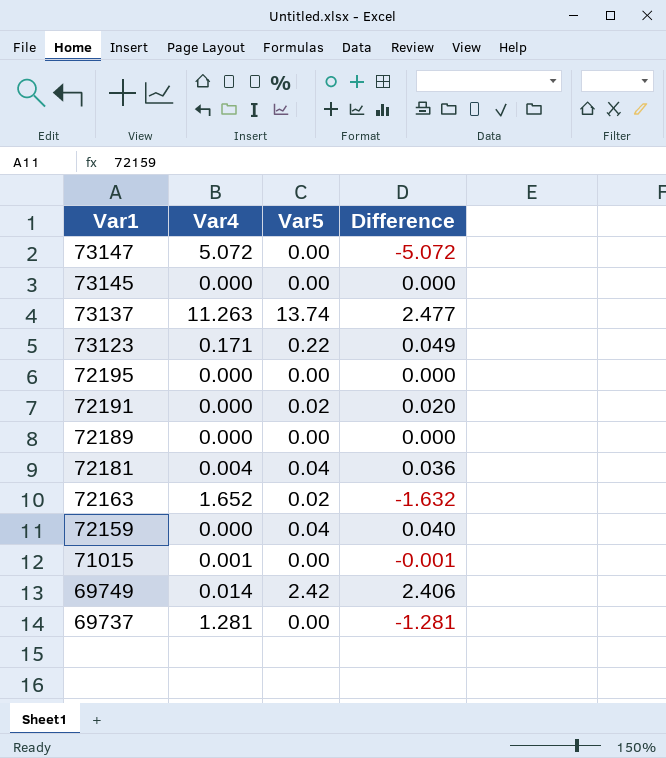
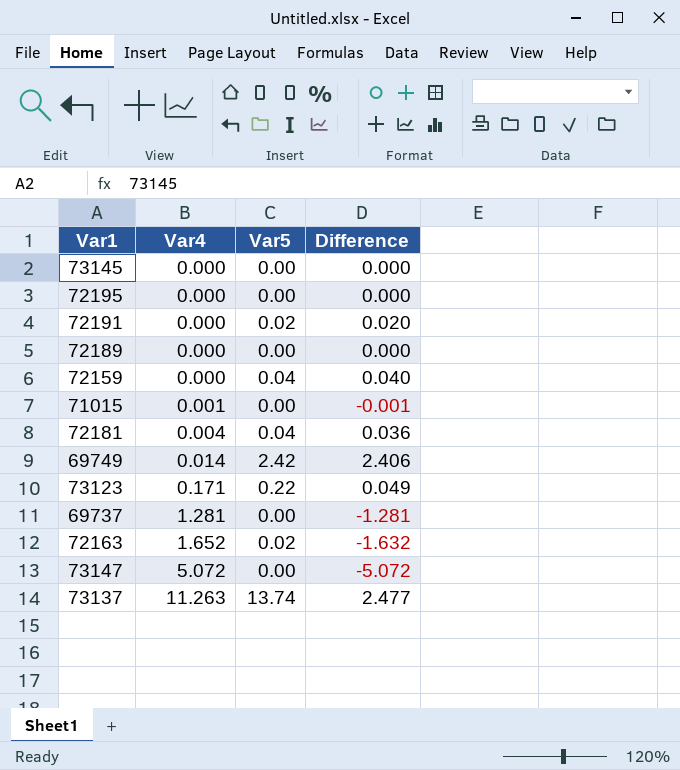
row order: Var1 descending -> Var4 ascending

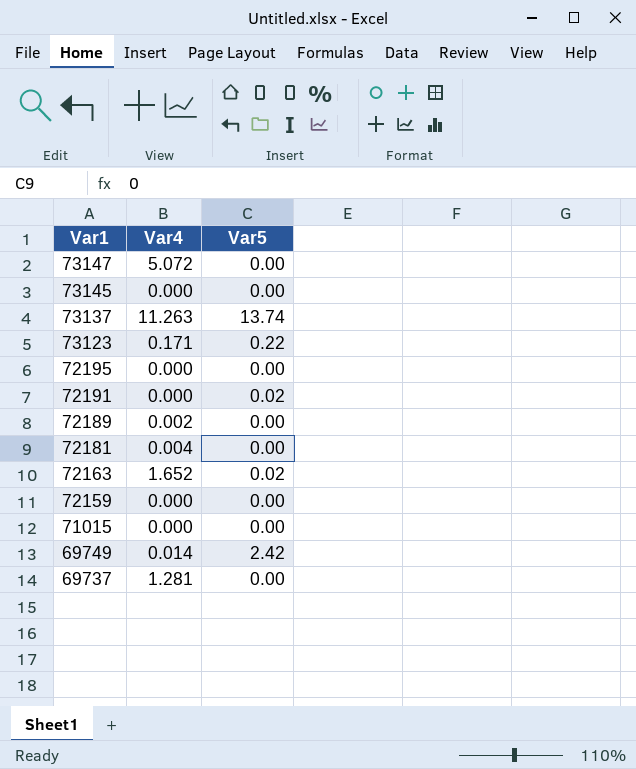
row order: Var4 ascending -> Var1 descending
column Difference | formula: [Var5] - [Var4] -> none
72189 | Var4: 0.000 -> 0.002
72181 | Var5: 0.04 -> 0.00
72159 | Var5: 0.04 -> 0.00
71015 | Var4: 0.001 -> 0.000

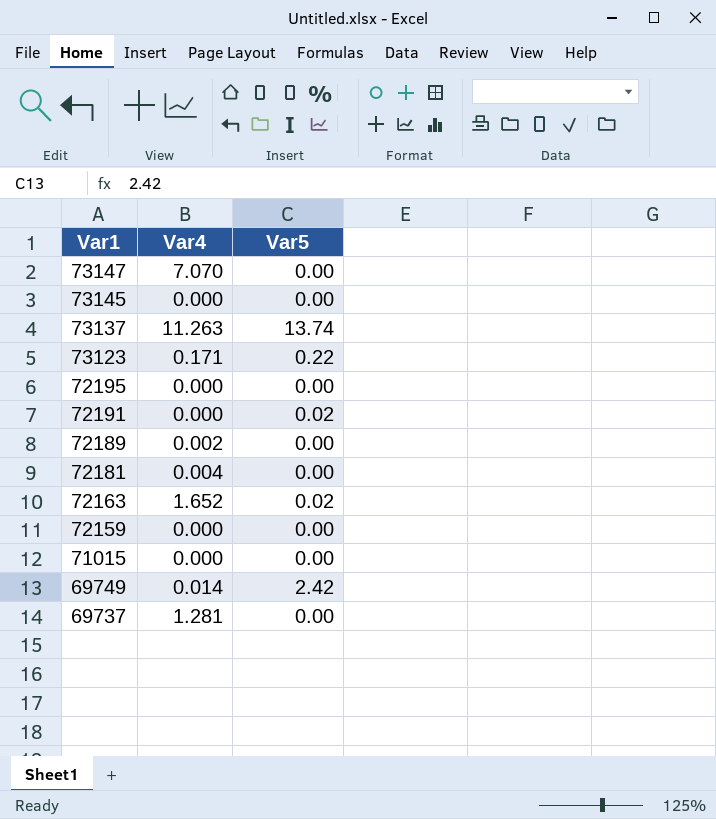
73147 | Var4: 5.072 -> 7.070

